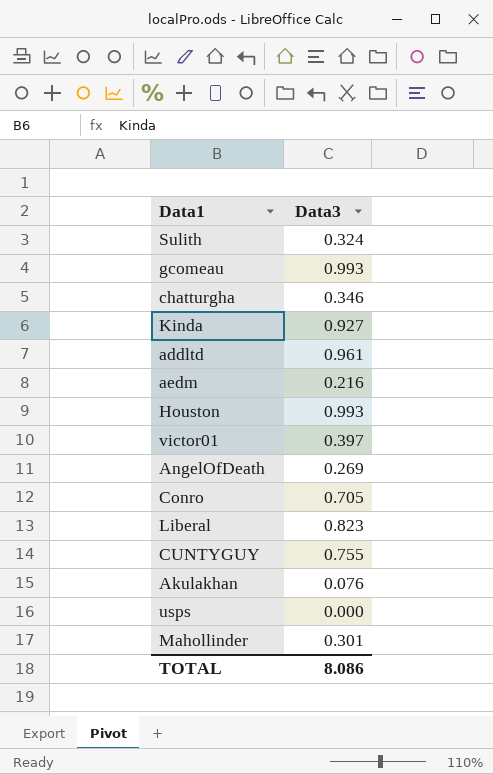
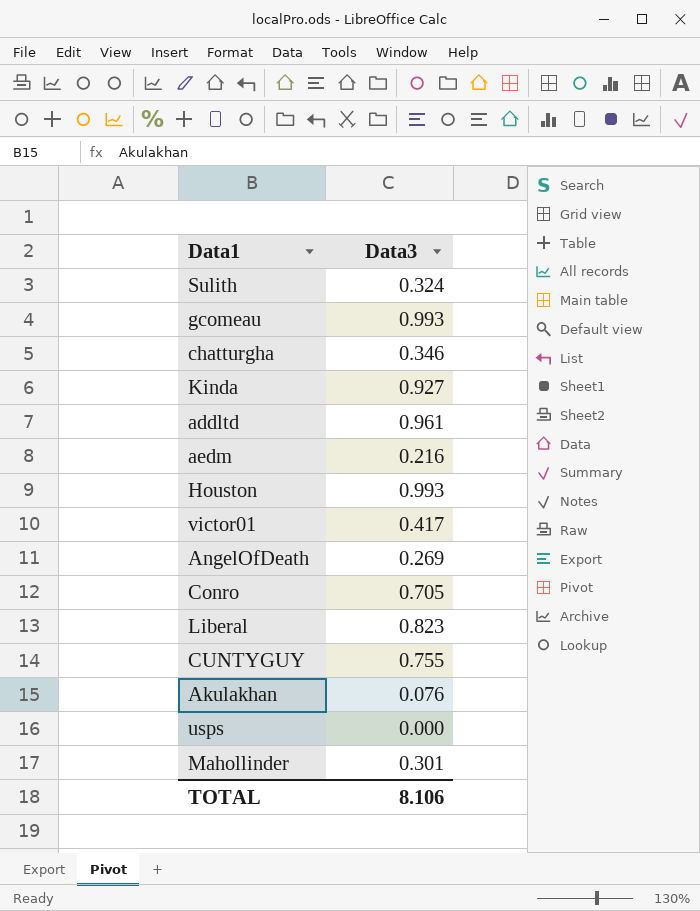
victor01 | Data3: 0.397 -> 0.417
TOTAL | Data3: 8.086 -> 8.106

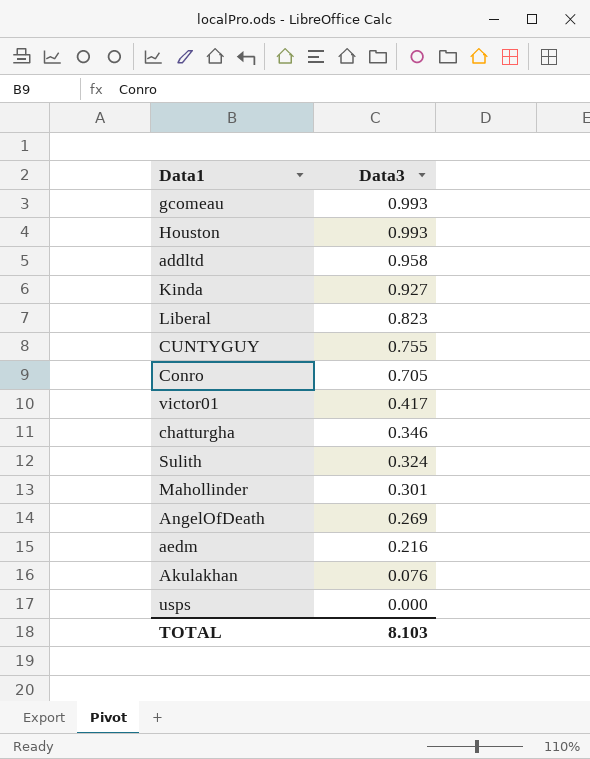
row order: none -> Data3 descending
addltd | Data3: 0.961 -> 0.958
TOTAL | Data3: 8.106 -> 8.103

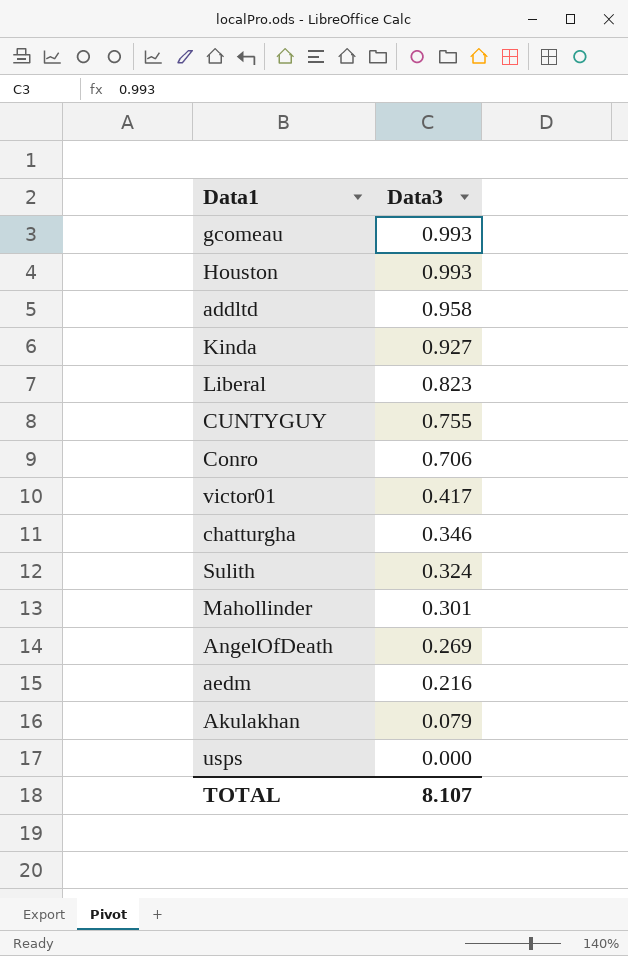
Conro | Data3: 0.705 -> 0.706
Akulakhan | Data3: 0.076 -> 0.079
TOTAL | Data3: 8.103 -> 8.107

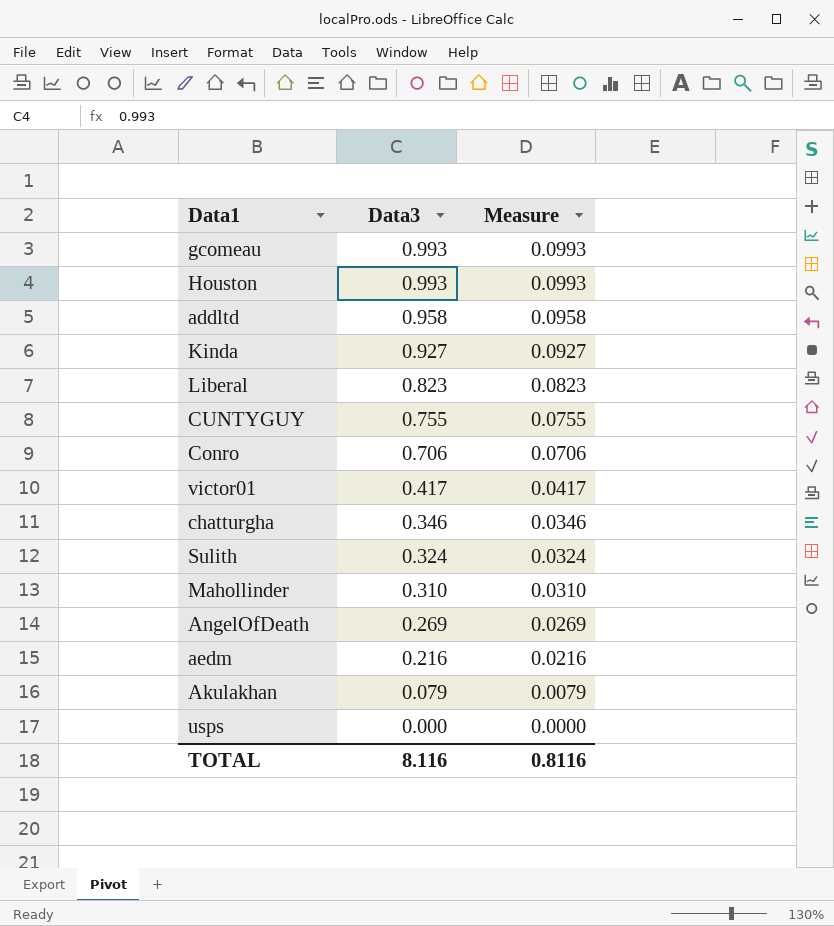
column Measure | formula: none -> [Data3] * 0.1
Mahollinder | Data3: 0.301 -> 0.310
TOTAL | Data3: 8.107 -> 8.116

